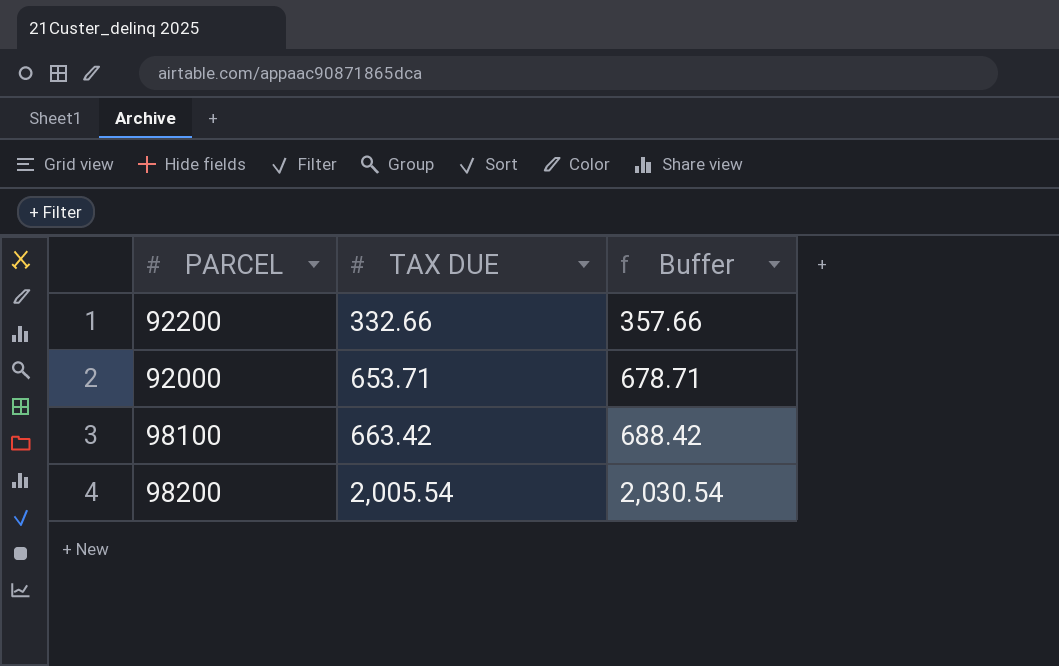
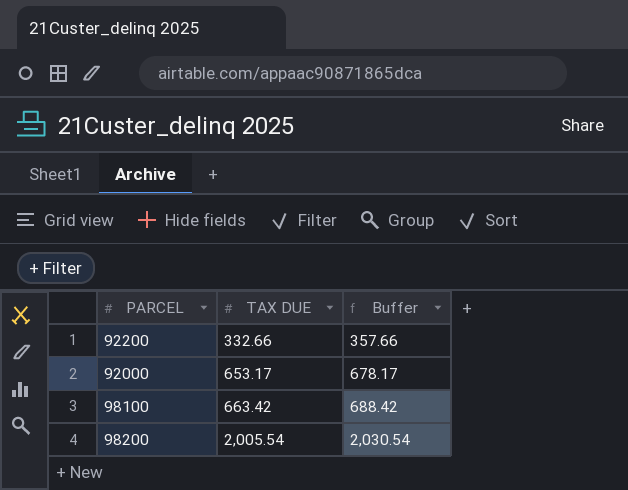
92000 | TAX DUE: 653.71 -> 653.17
92000 | Buffer: 678.71 -> 678.17

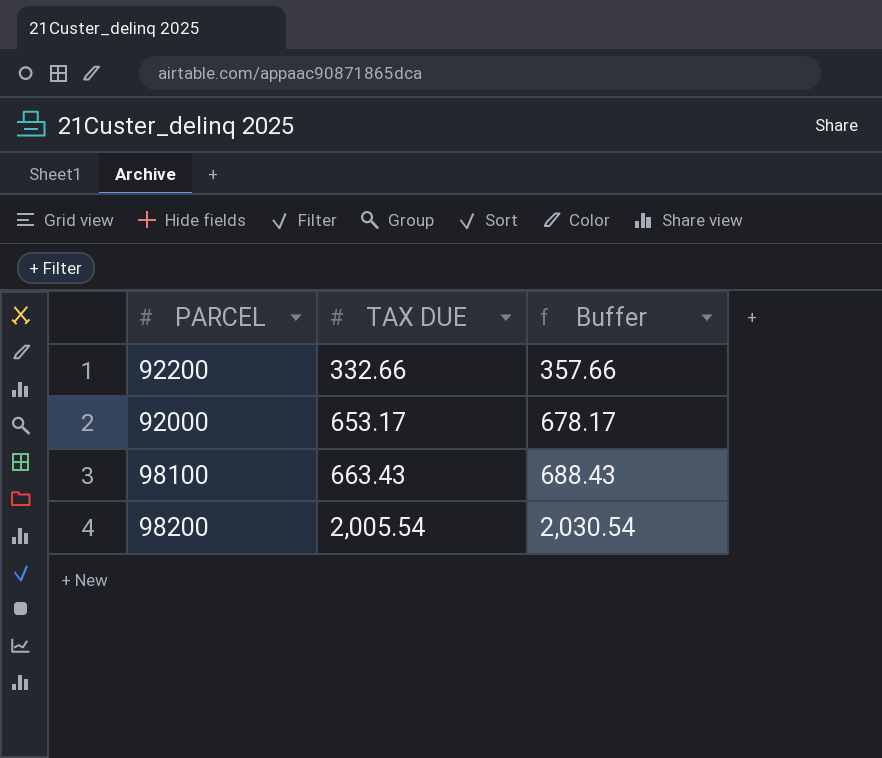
98100 | TAX DUE: 663.42 -> 663.43
98100 | Buffer: 688.42 -> 688.43

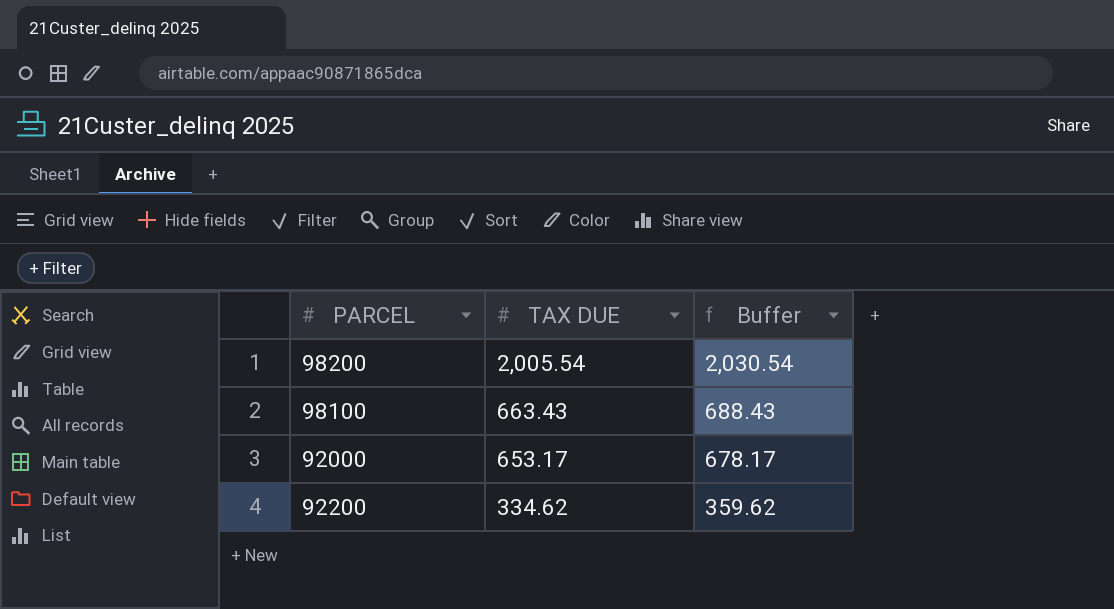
row order: TAX DUE ascending -> TAX DUE descending
92200 | TAX DUE: 332.66 -> 334.62
92200 | Buffer: 357.66 -> 359.62

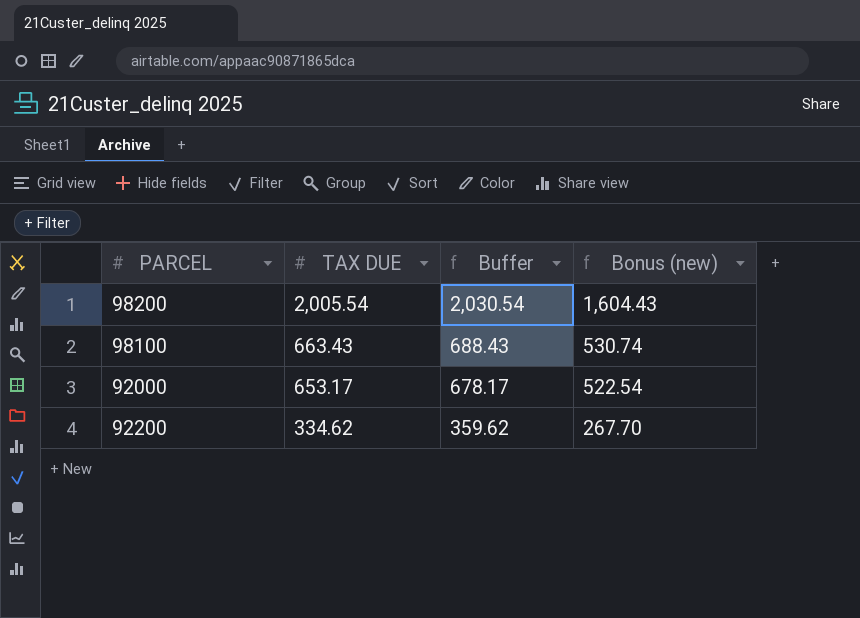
column Bonus (new) | formula: none -> [TAX DUE] * 0.8

